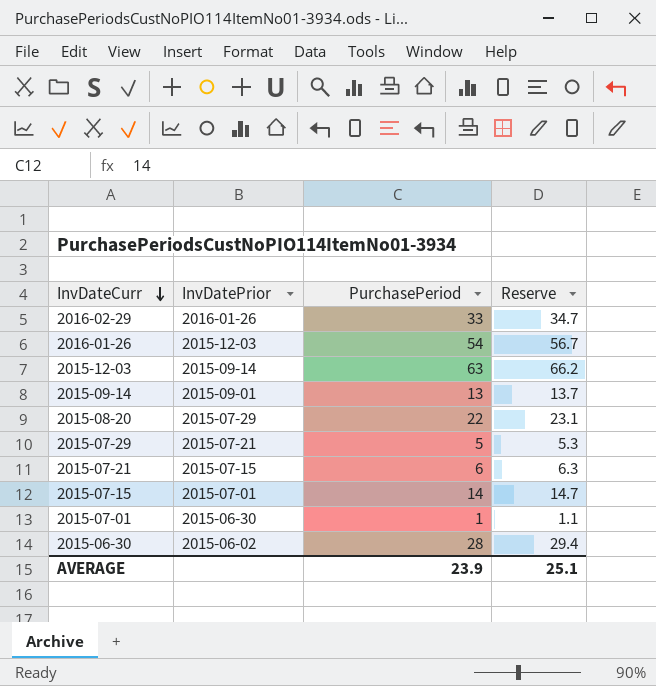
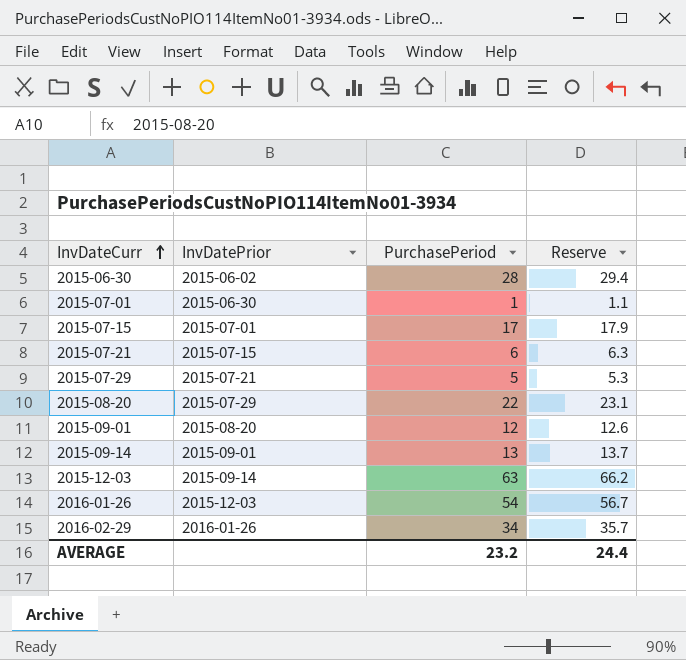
row order: InvDateCurr descending -> InvDateCurr ascending
2015-07-15 | PurchasePeriod: 14 -> 17
2015-07-15 | Reserve: 14.7 -> 17.9
row 2015-09-01: none -> 2015-08-20 | 12 | 12.6
2016-02-29 | PurchasePeriod: 33 -> 34
2016-02-29 | Reserve: 34.7 -> 35.7
AVERAGE | PurchasePeriod: 23.9 -> 23.2
AVERAGE | Reserve: 25.1 -> 24.4

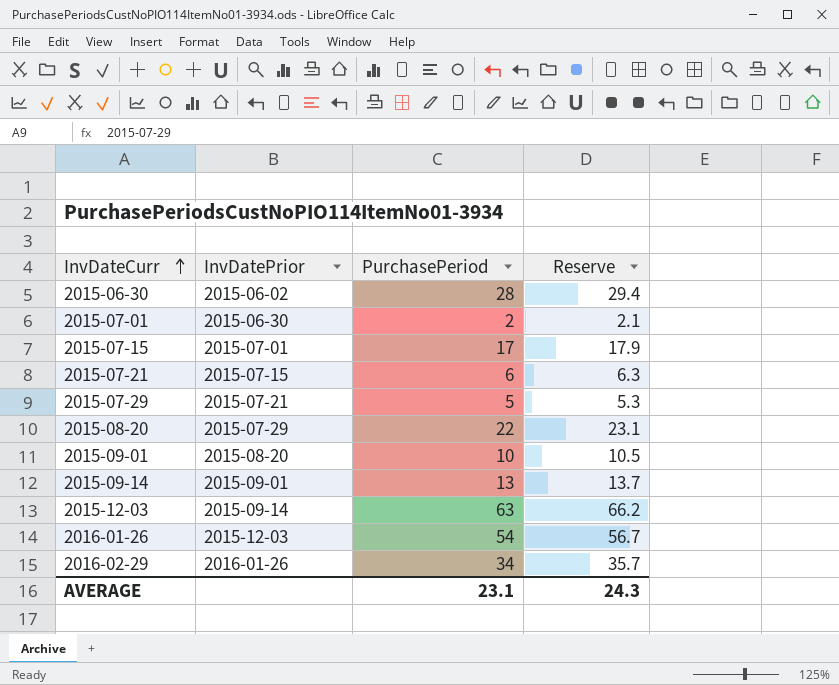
2015-07-01 | PurchasePeriod: 1 -> 2
2015-07-01 | Reserve: 1.1 -> 2.1
2015-09-01 | PurchasePeriod: 12 -> 10
2015-09-01 | Reserve: 12.6 -> 10.5
AVERAGE | PurchasePeriod: 23.2 -> 23.1
AVERAGE | Reserve: 24.4 -> 24.3

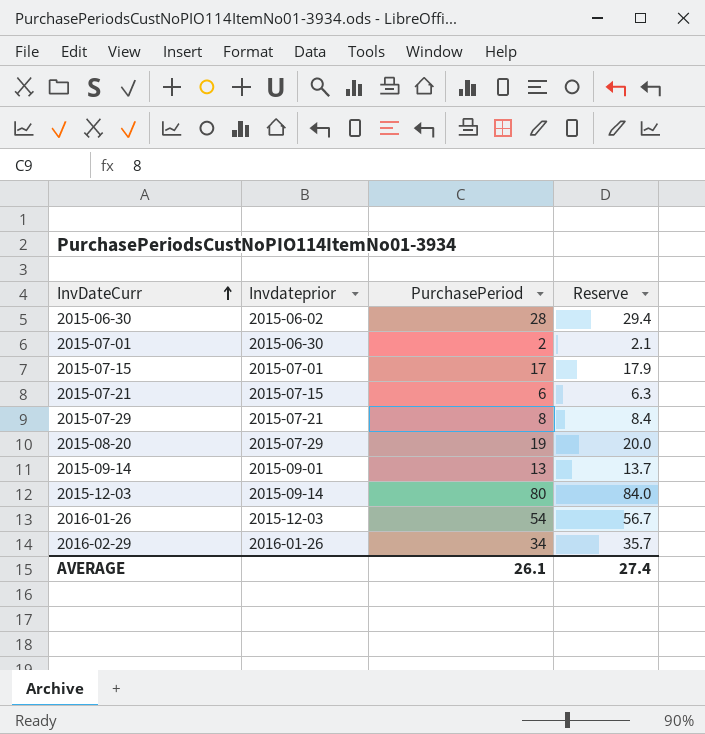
column name: InvDatePrior -> Invdateprior
row 2015-09-01: 2015-08-20 | 10 | 10.5 -> none
2015-07-29 | PurchasePeriod: 5 -> 8
2015-07-29 | Reserve: 5.3 -> 8.4
2015-08-20 | PurchasePeriod: 22 -> 19
2015-08-20 | Reserve: 23.1 -> 20.0
2015-12-03 | PurchasePeriod: 63 -> 80
2015-12-03 | Reserve: 66.2 -> 84.0
AVERAGE | PurchasePeriod: 23.1 -> 26.1
AVERAGE | Reserve: 24.3 -> 27.4

